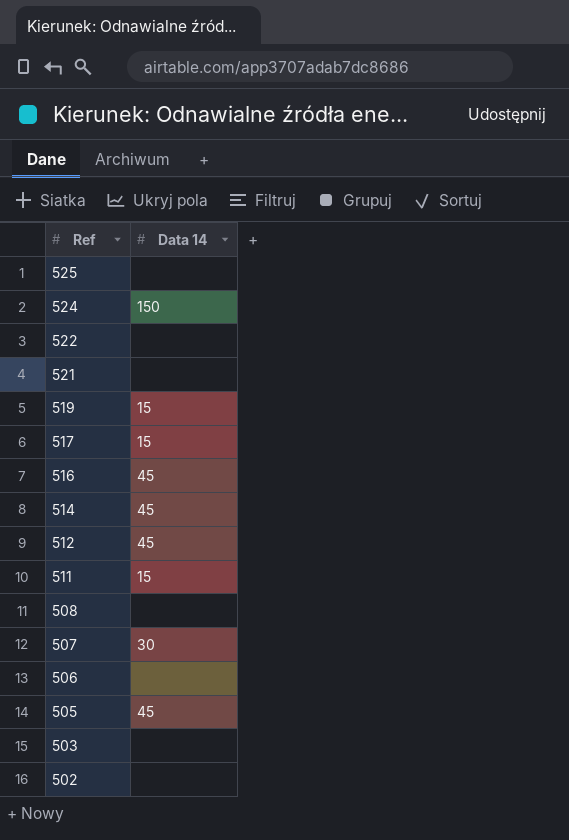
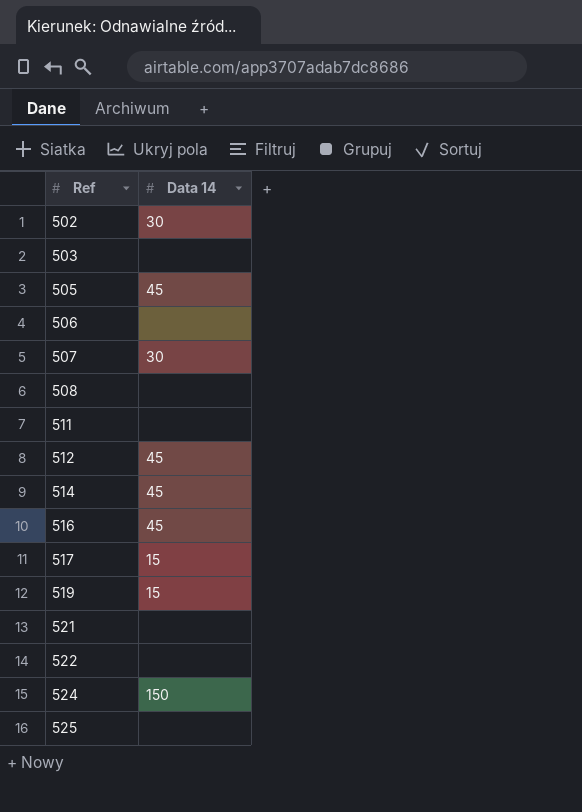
row order: Ref descending -> Ref ascending
502 | Data 14: none -> 30
511 | Data 14: 15 -> none

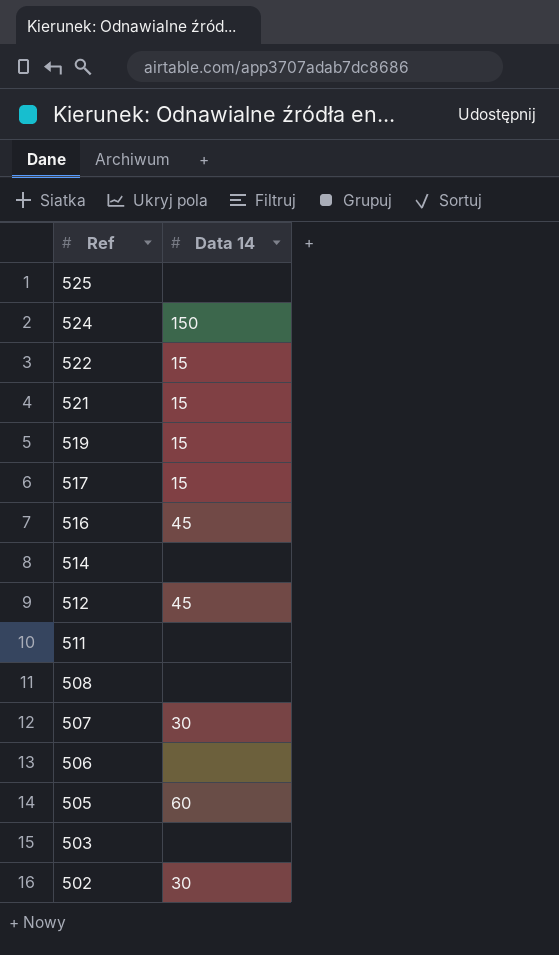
row order: Ref ascending -> Ref descending
522 | Data 14: none -> 15
521 | Data 14: none -> 15
514 | Data 14: 45 -> none
505 | Data 14: 45 -> 60

